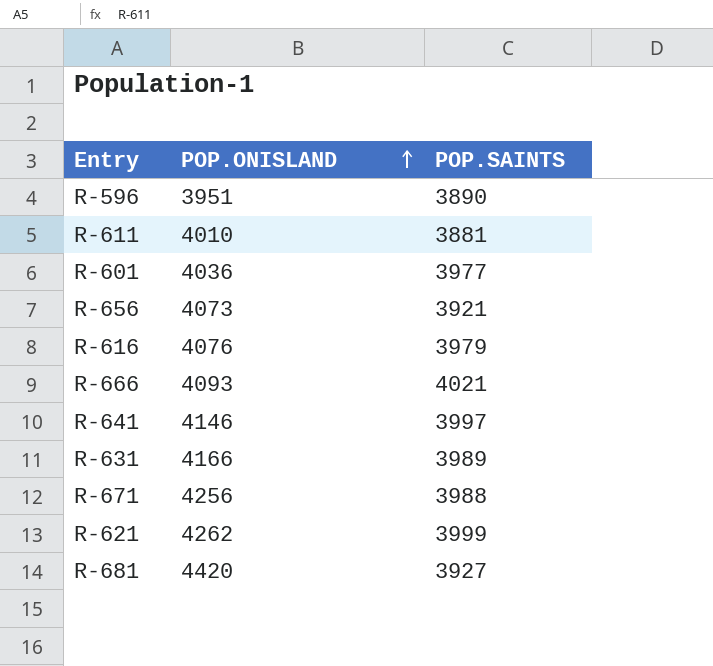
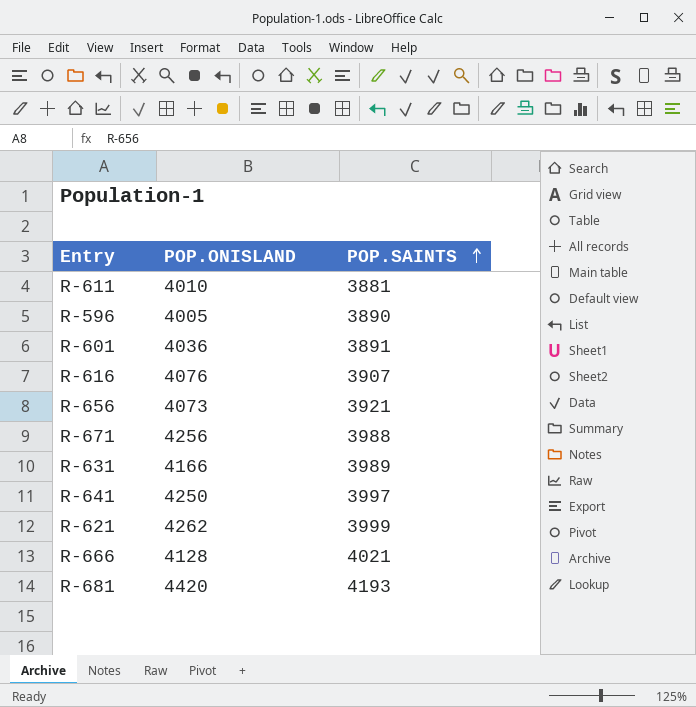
row order: POP.ONISLAND ascending -> POP.SAINTS ascending
R-596 | POP.ONISLAND: 3951 -> 4005
R-601 | POP.SAINTS: 3977 -> 3891
R-616 | POP.SAINTS: 3979 -> 3907
R-641 | POP.ONISLAND: 4146 -> 4250
R-666 | POP.ONISLAND: 4093 -> 4128
R-681 | POP.SAINTS: 3927 -> 4193

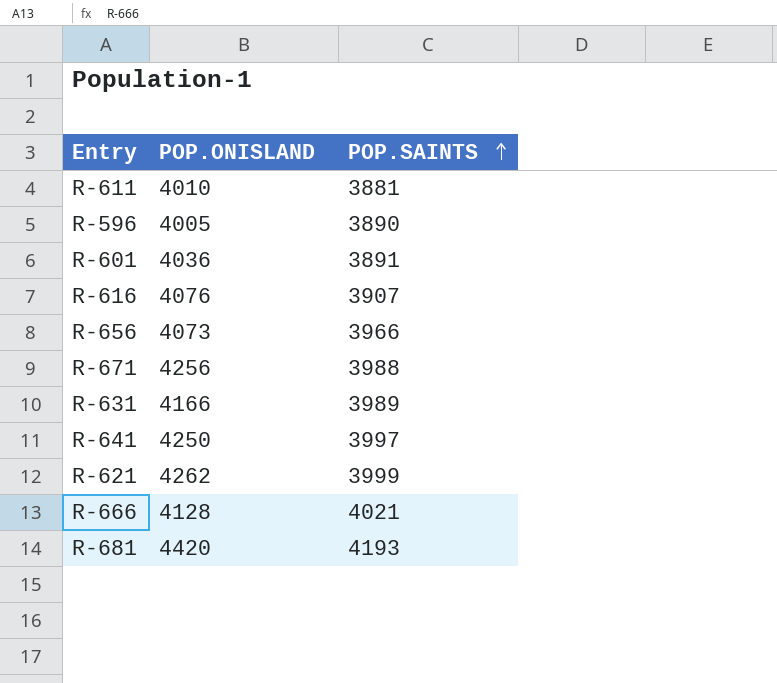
R-656 | POP.SAINTS: 3921 -> 3966

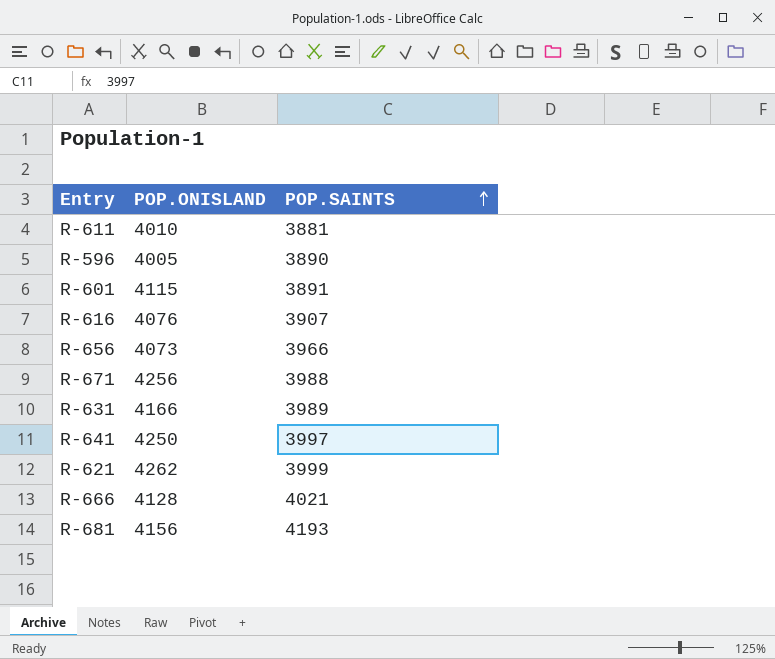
R-601 | POP.ONISLAND: 4036 -> 4115
R-681 | POP.ONISLAND: 4420 -> 4156

